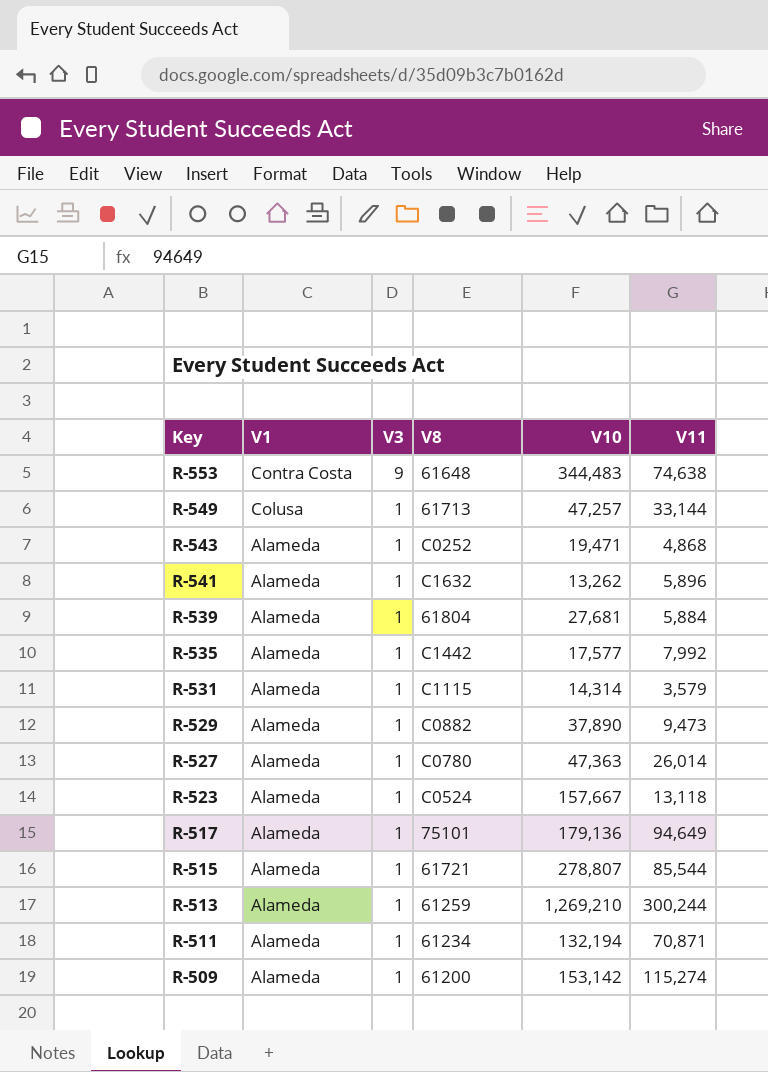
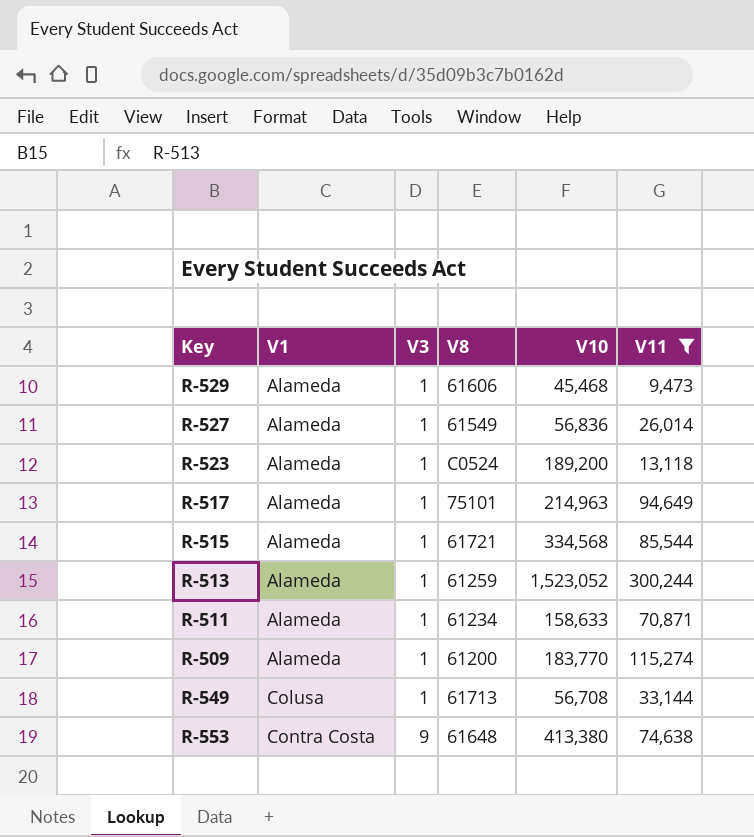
filter: none -> V11 >= 9,473
row order: Key descending -> V1 ascending
R-529 | V8: C0882 -> 61606
R-529 | V10: 37,890 -> 45,468
R-527 | V8: C0780 -> 61549
R-527 | V10: 47,363 -> 56,836
R-523 | V10: 157,667 -> 189,200
R-517 | V10: 179,136 -> 214,963
R-515 | V10: 278,807 -> 334,568
R-513 | V10: 1,269,210 -> 1,523,052
R-511 | V10: 132,194 -> 158,633
R-509 | V10: 153,142 -> 183,770
R-549 | V10: 47,257 -> 56,708
R-553 | V10: 344,483 -> 413,380

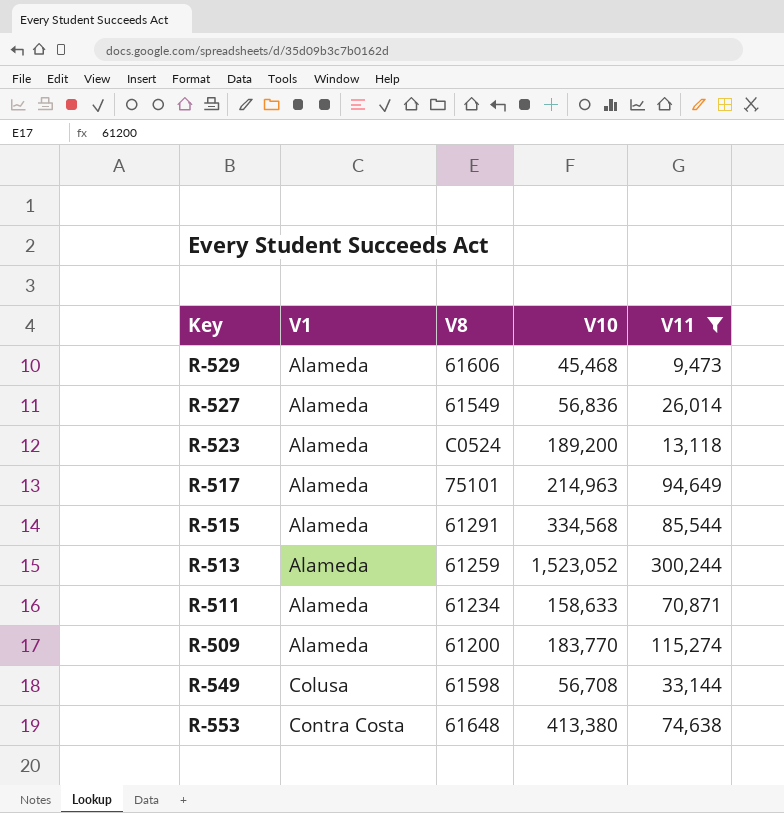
column V3 | position: 3 -> none
R-515 | V8: 61721 -> 61291
R-549 | V8: 61713 -> 61598

